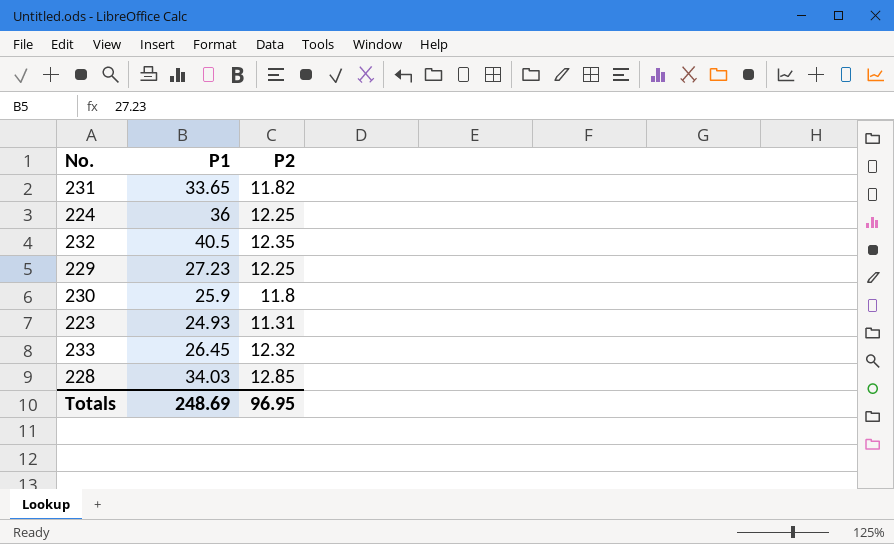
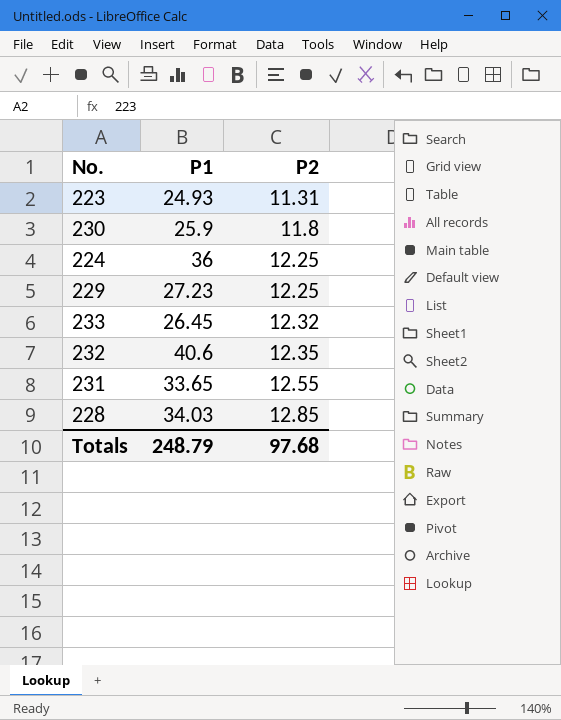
row order: none -> P2 ascending
232 | P1: 40.5 -> 40.6
231 | P2: 11.82 -> 12.55
Totals | P1: 248.69 -> 248.79
Totals | P2: 96.95 -> 97.68

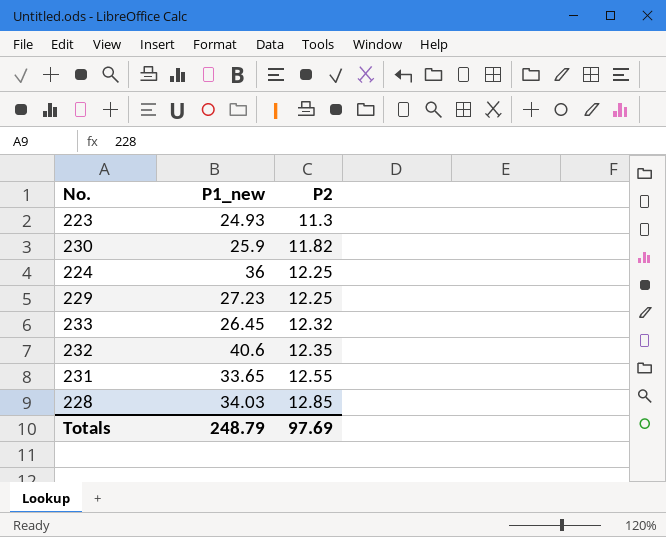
column name: P1 -> P1_new
223 | P2: 11.31 -> 11.3
230 | P2: 11.8 -> 11.82
Totals | P2: 97.68 -> 97.69

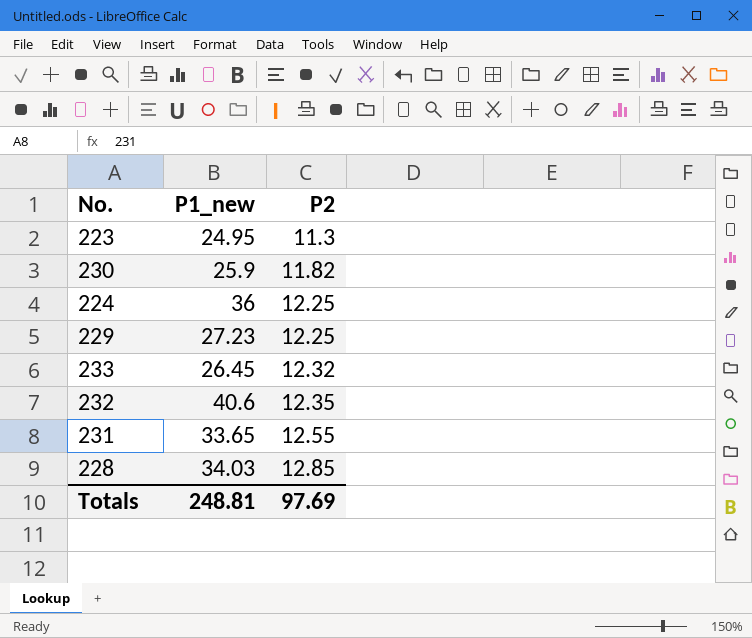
223 | P1_new: 24.93 -> 24.95
Totals | P1_new: 248.79 -> 248.81

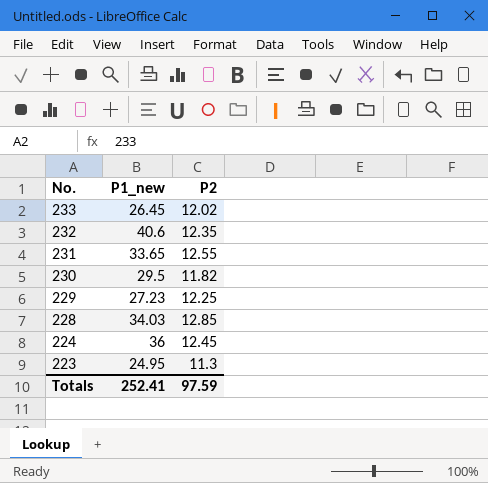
row order: P2 ascending -> No. descending
233 | P2: 12.32 -> 12.02
230 | P1_new: 25.9 -> 29.5
224 | P2: 12.25 -> 12.45
Totals | P1_new: 248.81 -> 252.41
Totals | P2: 97.69 -> 97.59

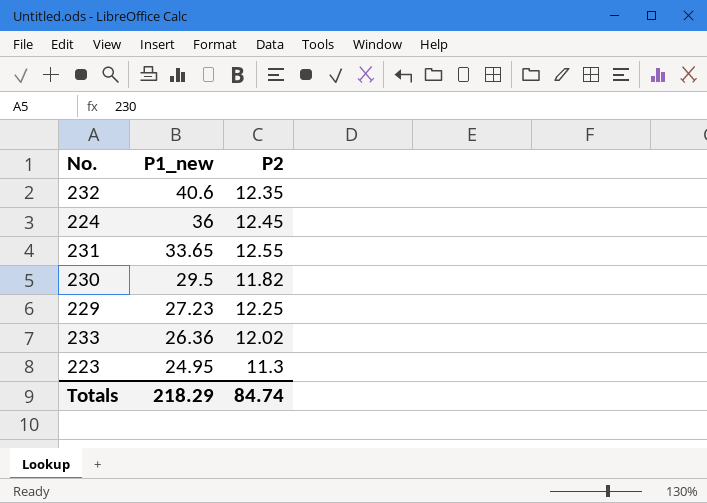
row order: No. descending -> P1_new descending
row 228: 34.03 | 12.85 -> none
233 | P1_new: 26.45 -> 26.36
Totals | P1_new: 252.41 -> 218.29
Totals | P2: 97.59 -> 84.74

